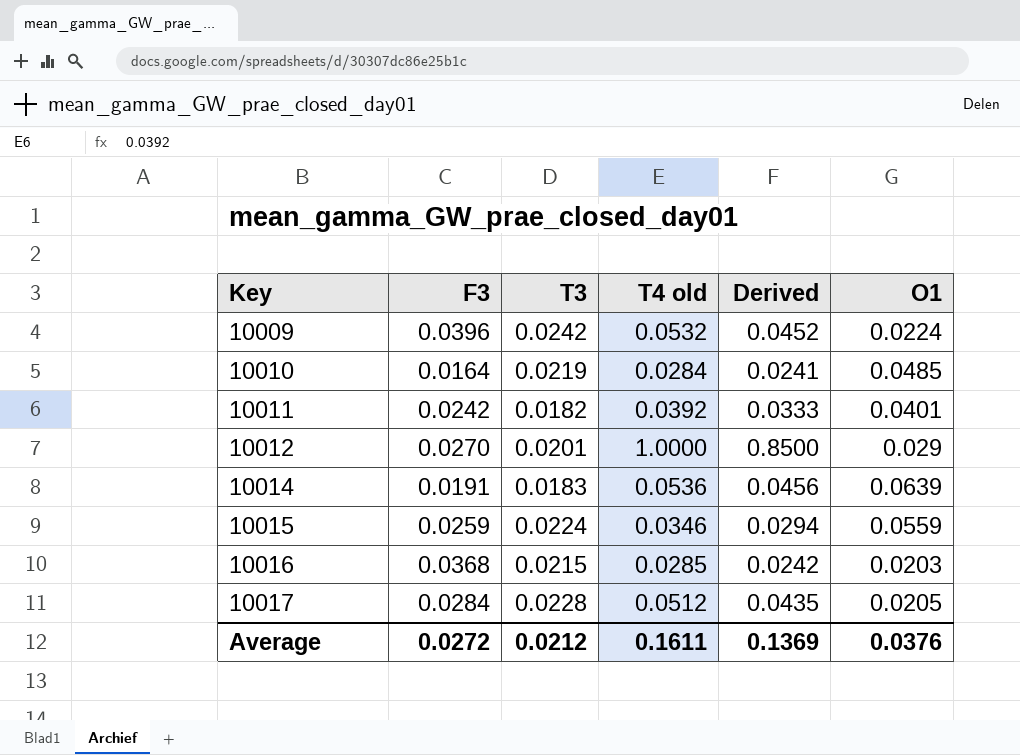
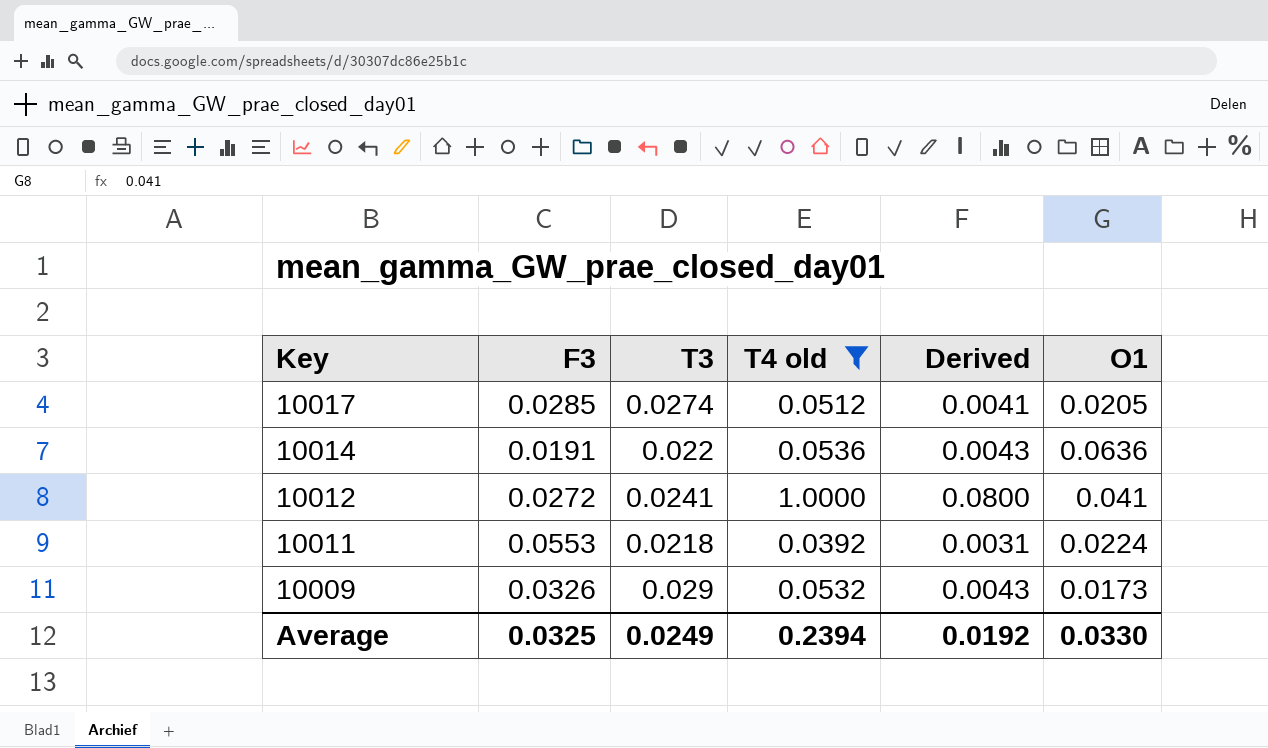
filter: none -> T4 old >= 0.0392
row order: Key ascending -> Key descending
column Derived | formula: [T4 old] * 0.85 -> [T4 old] * 0.08
10017 | F3: 0.0284 -> 0.0285
10017 | T3: 0.0228 -> 0.0274
10014 | T3: 0.0183 -> 0.022
10014 | O1: 0.0639 -> 0.0636
10012 | F3: 0.0270 -> 0.0272
10012 | T3: 0.0201 -> 0.0241
10012 | O1: 0.029 -> 0.041
10011 | F3: 0.0242 -> 0.0553
10011 | T3: 0.0182 -> 0.0218
10011 | O1: 0.0401 -> 0.0224
10009 | F3: 0.0396 -> 0.0326
10009 | T3: 0.0242 -> 0.029
10009 | O1: 0.0224 -> 0.0173
Average | F3: 0.0272 -> 0.0325
Average | T3: 0.0212 -> 0.0249
Average | T4 old: 0.1611 -> 0.2394
Average | Derived: 0.1369 -> 0.0192
Average | O1: 0.0376 -> 0.0330

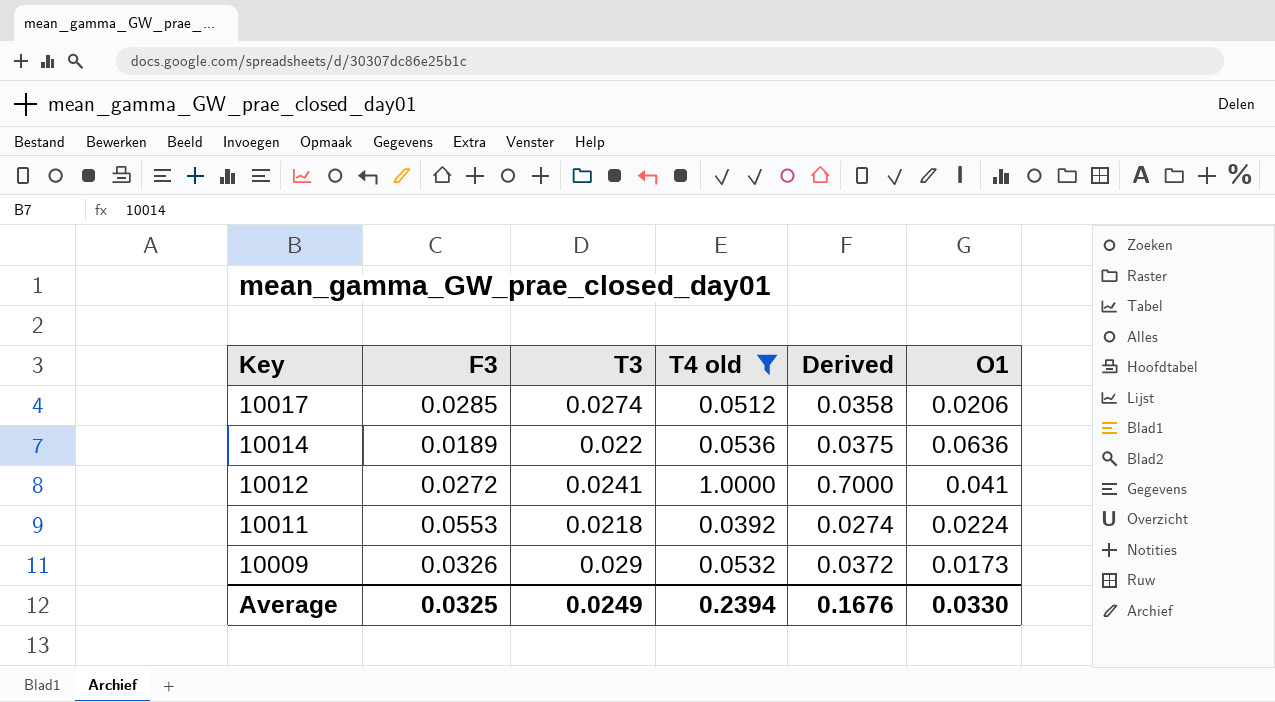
column Derived | formula: [T4 old] * 0.08 -> [T4 old] * 0.7
10017 | O1: 0.0205 -> 0.0206
10014 | F3: 0.0191 -> 0.0189
Average | Derived: 0.0192 -> 0.1676

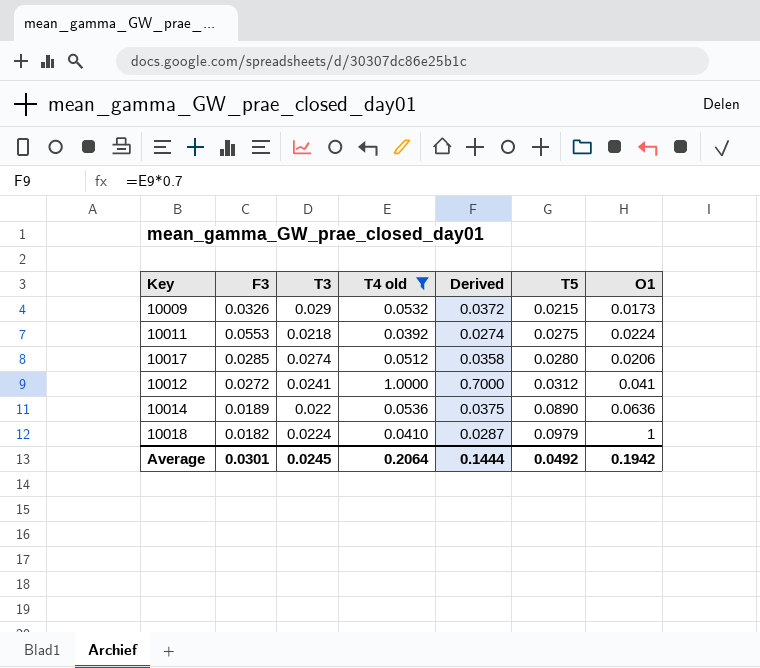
row order: Key descending -> T5 ascending
column T5 | position: none -> 6
row 10018: none -> 0.0182 | 0.0224 | 0.0410 | 0.0287 | 0.0979 | 1
Average | F3: 0.0325 -> 0.0301
Average | T3: 0.0249 -> 0.0245
Average | T4 old: 0.2394 -> 0.2064
Average | Derived: 0.1676 -> 0.1444
Average | O1: 0.0330 -> 0.1942

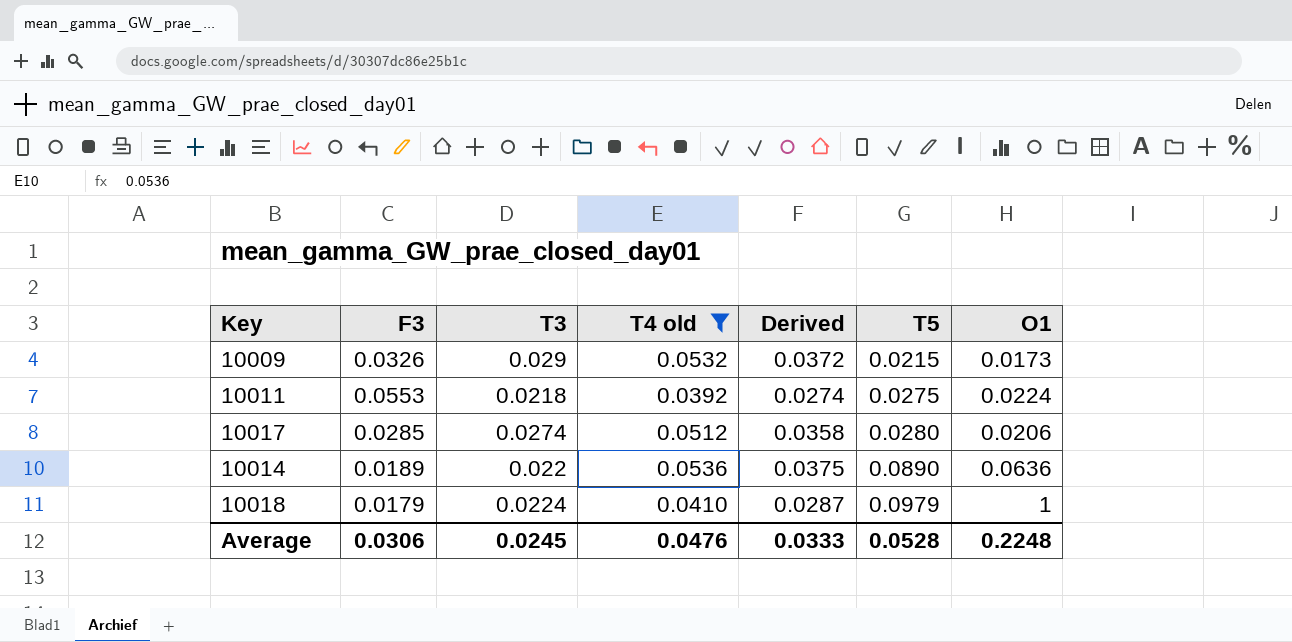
row 10012: 0.0272 | 0.0241 | 1.0000 | 0.7000 | 0.0312 | 0.041 -> none
10018 | F3: 0.0182 -> 0.0179
Average | F3: 0.0301 -> 0.0306
Average | T4 old: 0.2064 -> 0.0476
Average | Derived: 0.1444 -> 0.0333
Average | T5: 0.0492 -> 0.0528
Average | O1: 0.1942 -> 0.2248

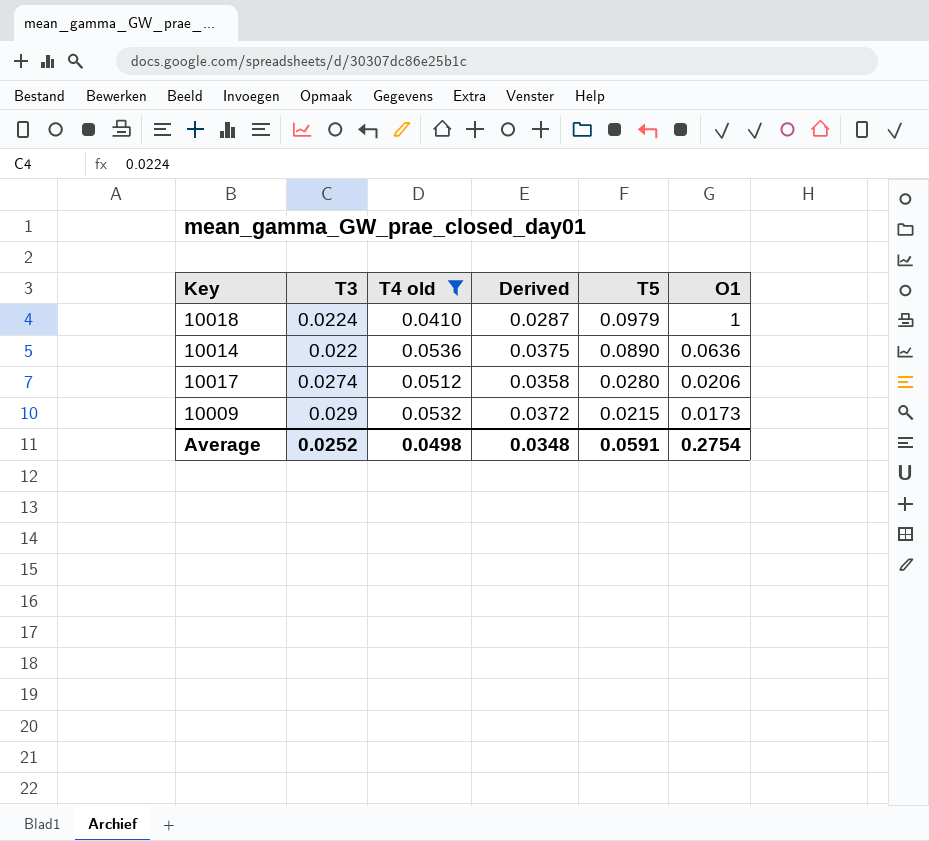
row order: T5 ascending -> T5 descending
column F3 | position: 2 -> none
row 10011: 0.0553 | 0.0218 | 0.0392 | 0.0274 | 0.0275 | 0.0224 -> none
Average | T3: 0.0245 -> 0.0252
Average | T4 old: 0.0476 -> 0.0498
Average | Derived: 0.0333 -> 0.0348
Average | T5: 0.0528 -> 0.0591
Average | O1: 0.2248 -> 0.2754

